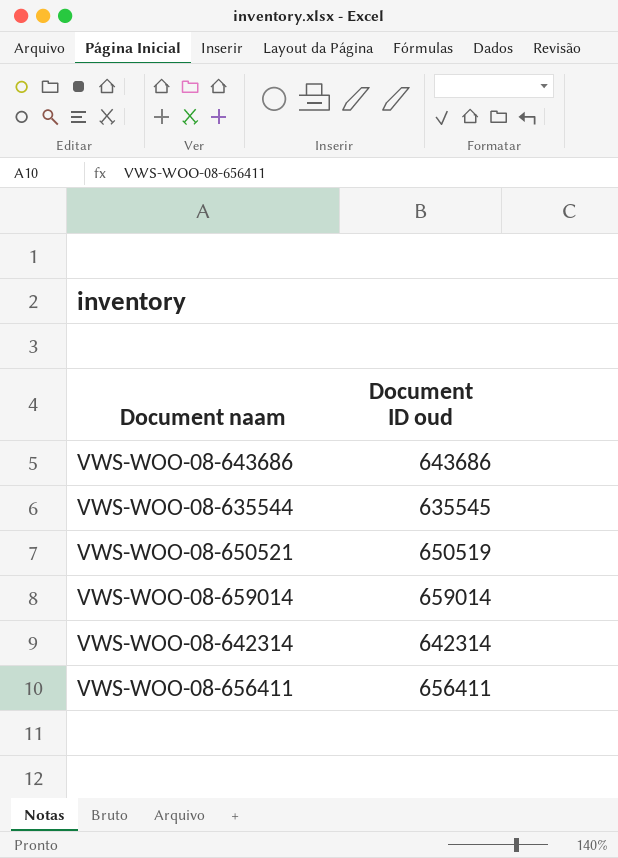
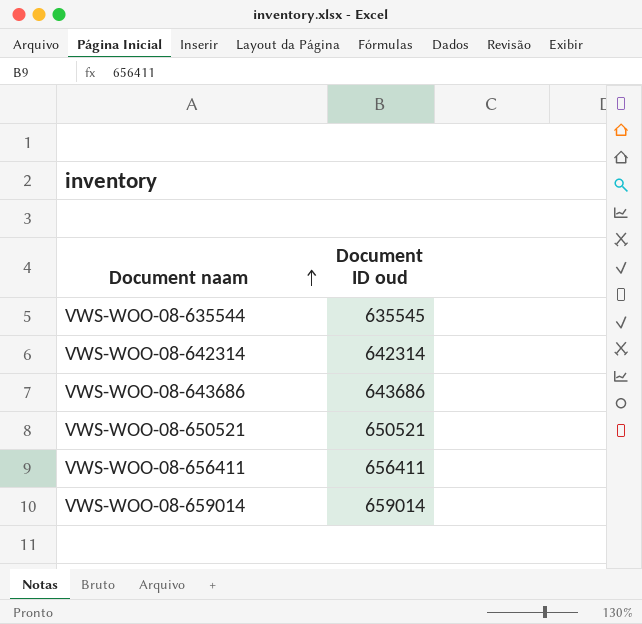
row order: none -> Document naam ascending
VWS-WOO-08-650521 | Document ID oud: 650519 -> 650521

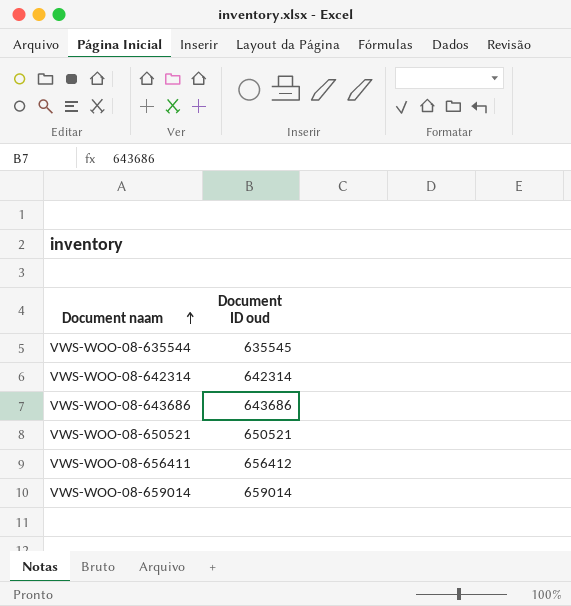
VWS-WOO-08-656411 | Document ID oud: 656411 -> 656412

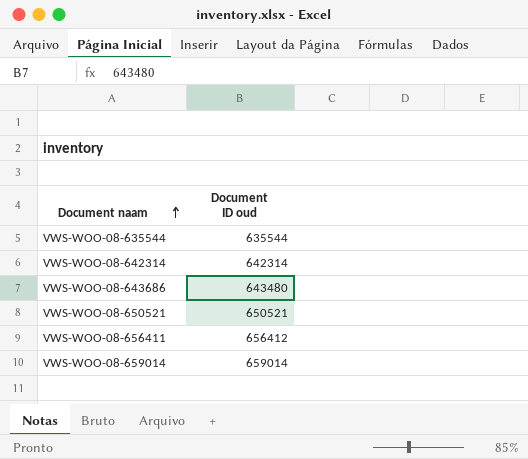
VWS-WOO-08-635544 | Document ID oud: 635545 -> 635544
VWS-WOO-08-643686 | Document ID oud: 643686 -> 643480

